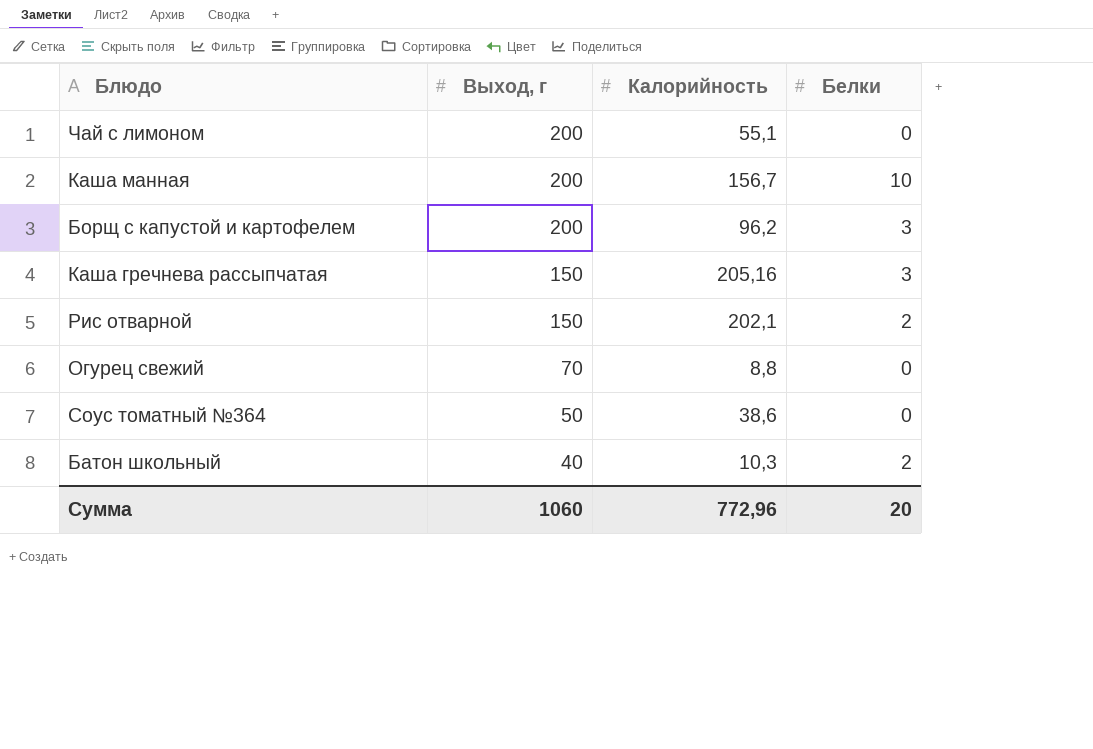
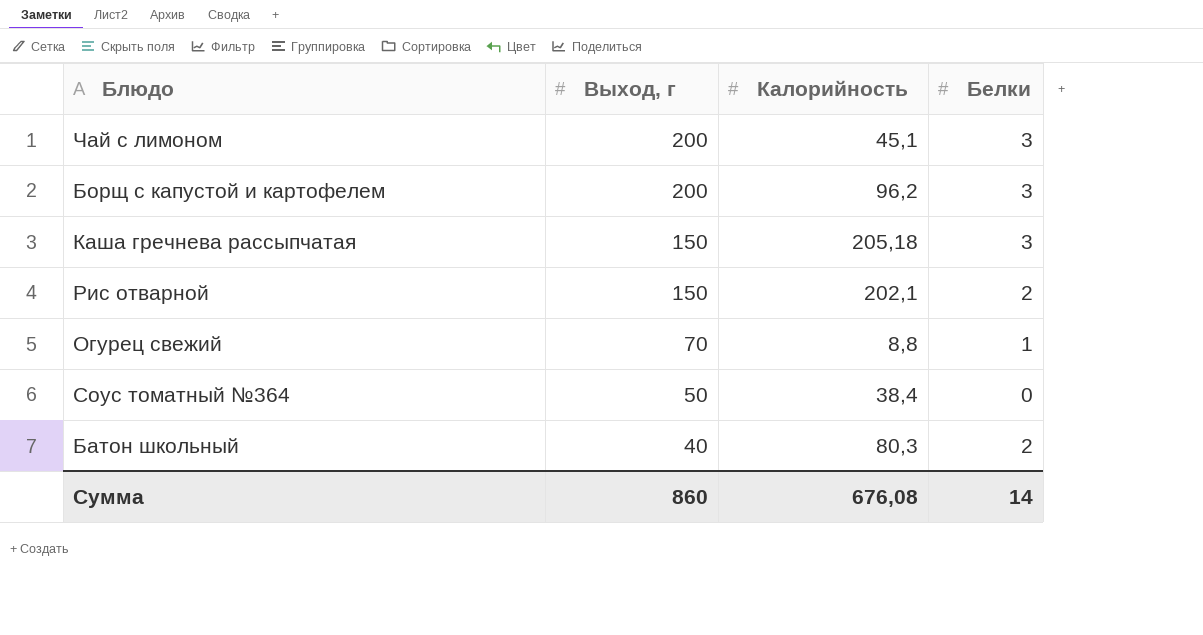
row Каша манная: 200 | 156,7 | 10 -> none
Чай с лимоном | Калорийность: 55,1 -> 45,1
Чай с лимоном | Белки: 0 -> 3
Каша гречнева рассыпчатая | Калорийность: 205,16 -> 205,18
Огурец свежий | Белки: 0 -> 1
Соус томатный №364 | Калорийность: 38,6 -> 38,4
Батон школьный | Калорийность: 10,3 -> 80,3
Сумма | Выход, г: 1060 -> 860
Сумма | Калорийность: 772,96 -> 676,08
Сумма | Белки: 20 -> 14

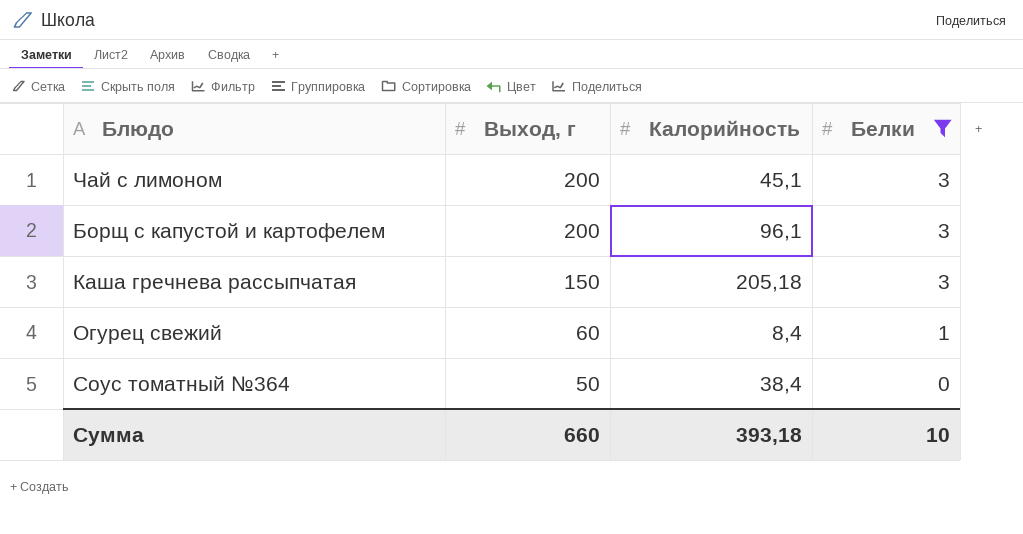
filter: none -> Белки != 2
Борщ с капустой и картофелем | Калорийность: 96,2 -> 96,1
Огурец свежий | Выход, г: 70 -> 60
Огурец свежий | Калорийность: 8,8 -> 8,4
Сумма | Выход, г: 860 -> 660
Сумма | Калорийность: 676,08 -> 393,18
Сумма | Белки: 14 -> 10

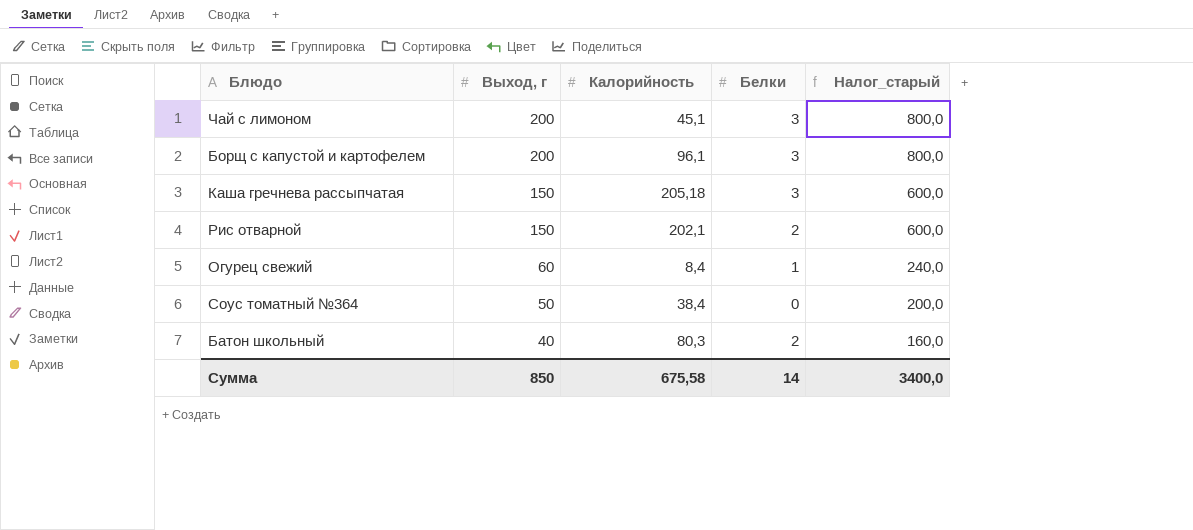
filter: Белки != 2 -> none
column Налог_старый | formula: none -> [Выход, г] * 4
Сумма | Выход, г: 660 -> 850
Сумма | Калорийность: 393,18 -> 675,58
Сумма | Белки: 10 -> 14

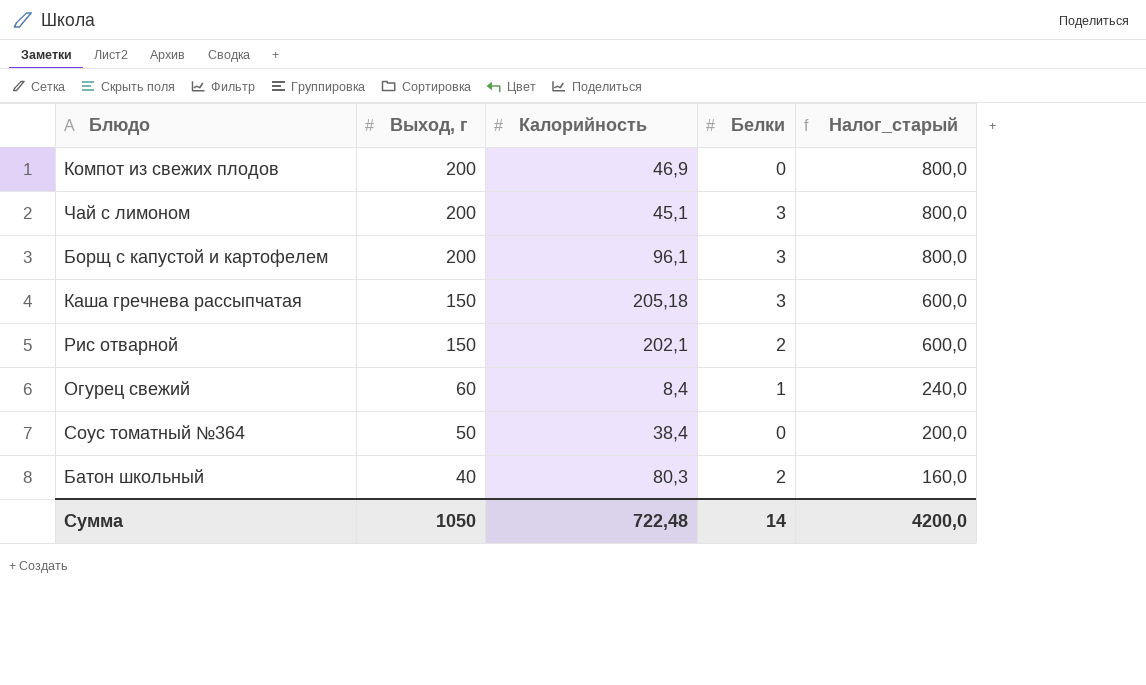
row Компот из свежих плодов: none -> 200 | 46,9 | 0 | 800,0
Сумма | Выход, г: 850 -> 1050
Сумма | Калорийность: 675,58 -> 722,48
Сумма | Налог_старый: 3400,0 -> 4200,0

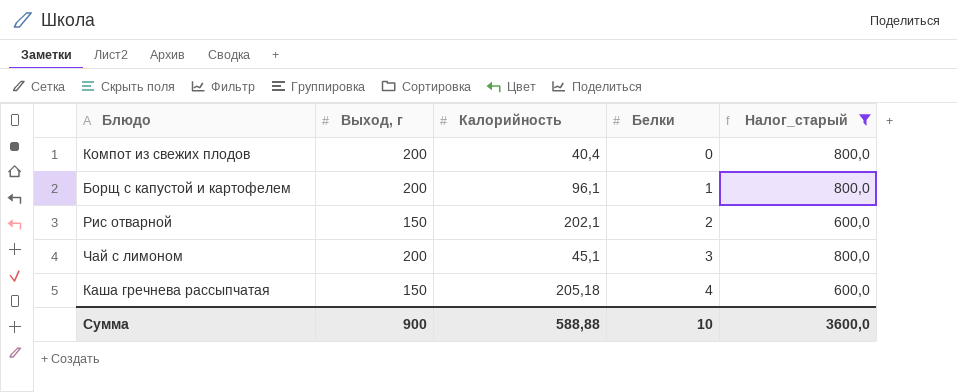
filter: none -> Налог_старый >= 600,0
row order: Выход, г descending -> Белки ascending
Компот из свежих плодов | Калорийность: 46,9 -> 40,4
Борщ с капустой и картофелем | Белки: 3 -> 1
Каша гречнева рассыпчатая | Белки: 3 -> 4
Сумма | Выход, г: 1050 -> 900
Сумма | Калорийность: 722,48 -> 588,88
Сумма | Белки: 14 -> 10
Сумма | Налог_старый: 4200,0 -> 3600,0

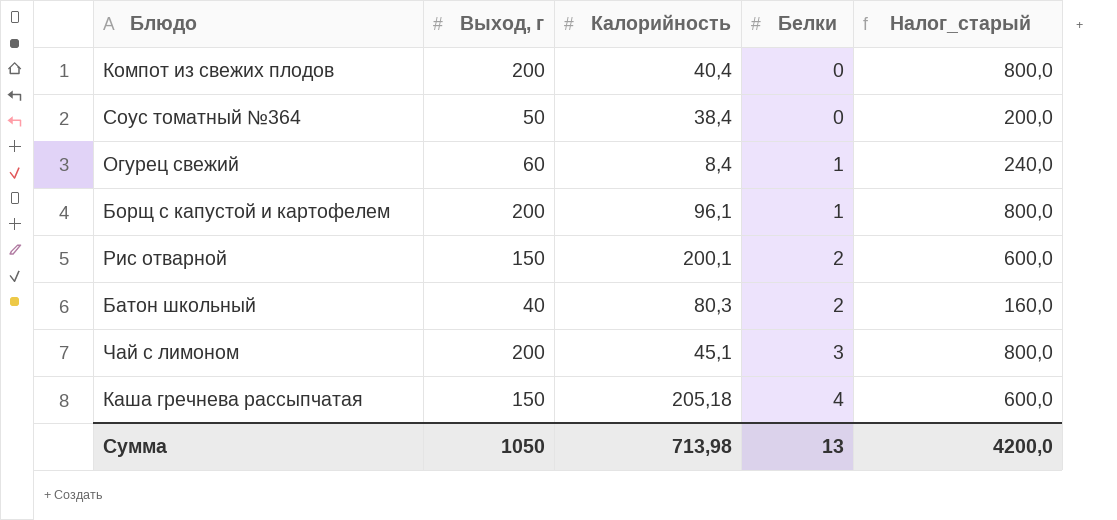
filter: Налог_старый >= 600,0 -> none
Рис отварной | Калорийность: 202,1 -> 200,1
Сумма | Выход, г: 900 -> 1050
Сумма | Калорийность: 588,88 -> 713,98
Сумма | Белки: 10 -> 13
Сумма | Налог_старый: 3600,0 -> 4200,0

